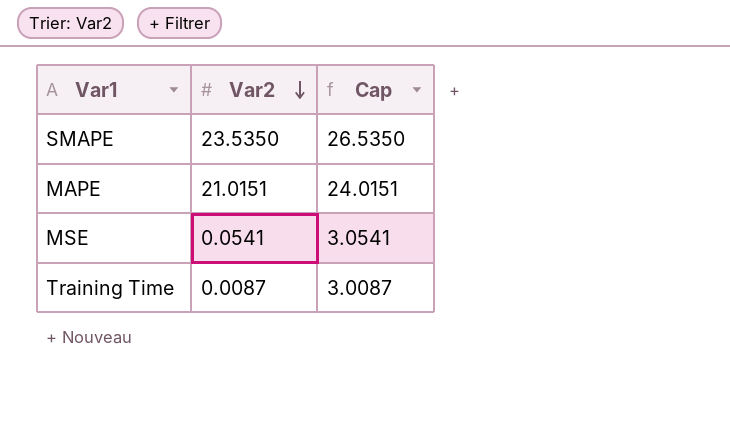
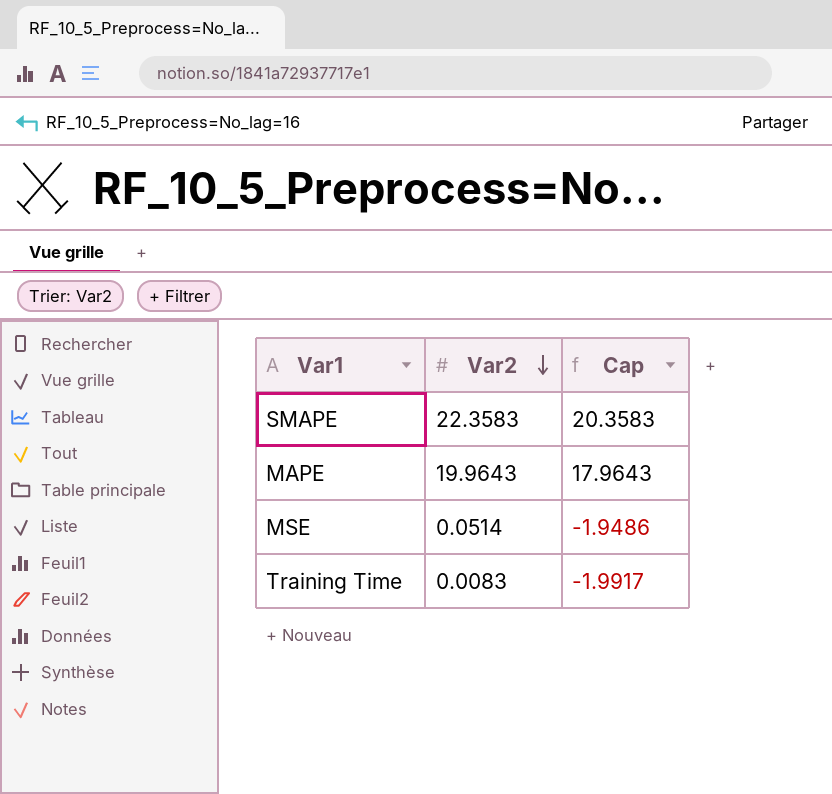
column Cap | formula: [Var2] + 3 -> [Var2] - 2
SMAPE | Var2: 23.5350 -> 22.3583
MAPE | Var2: 21.0151 -> 19.9643
MSE | Var2: 0.0541 -> 0.0514
Training Time | Var2: 0.0087 -> 0.0083

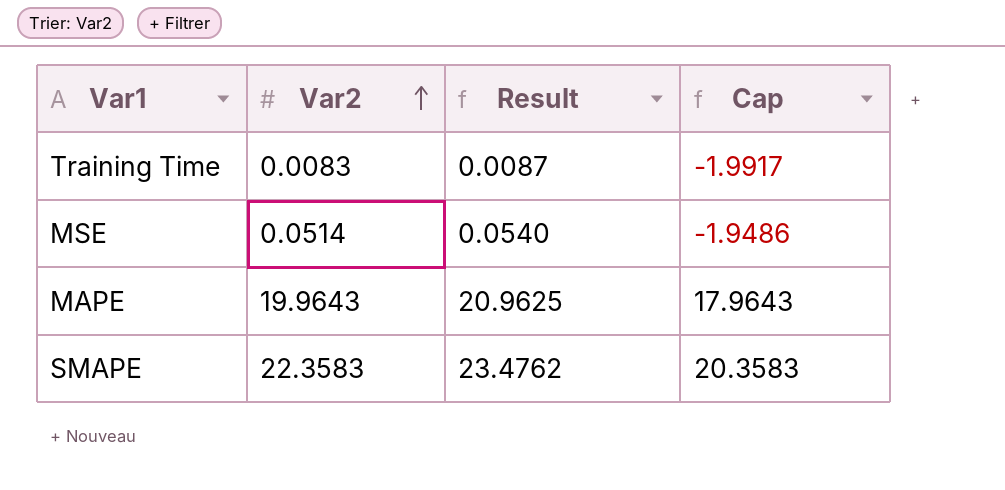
row order: Var2 descending -> Var2 ascending
column Result | formula: none -> [Var2] * 1.05

